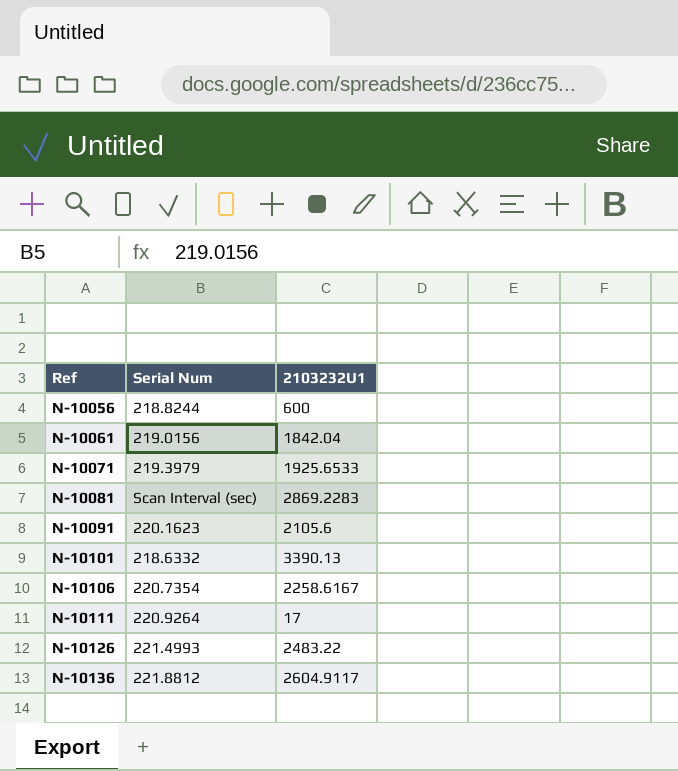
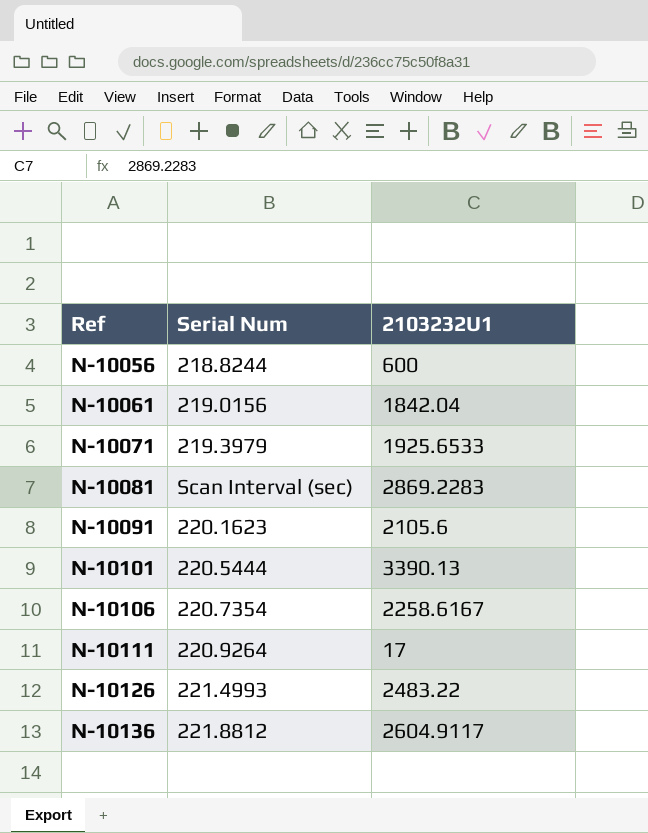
N-10101 | Serial Num: 218.6332 -> 220.5444

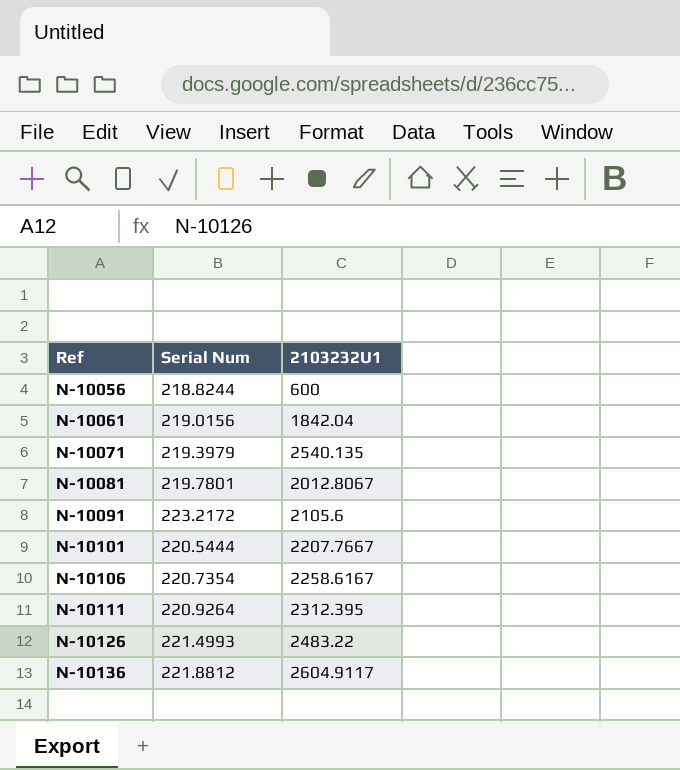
N-10071 | 2103232U1: 1925.6533 -> 2540.135
N-10081 | Serial Num: Scan Interval (sec) -> 219.7801
N-10081 | 2103232U1: 2869.2283 -> 2012.8067
N-10091 | Serial Num: 220.1623 -> 223.2172
N-10101 | 2103232U1: 3390.13 -> 2207.7667
N-10111 | 2103232U1: 17 -> 2312.395

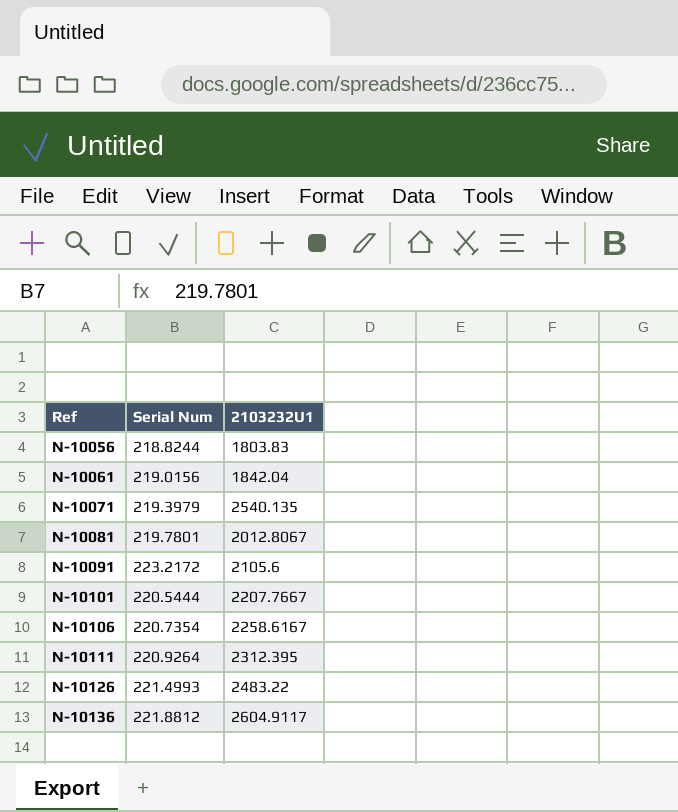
N-10056 | 2103232U1: 600 -> 1803.83

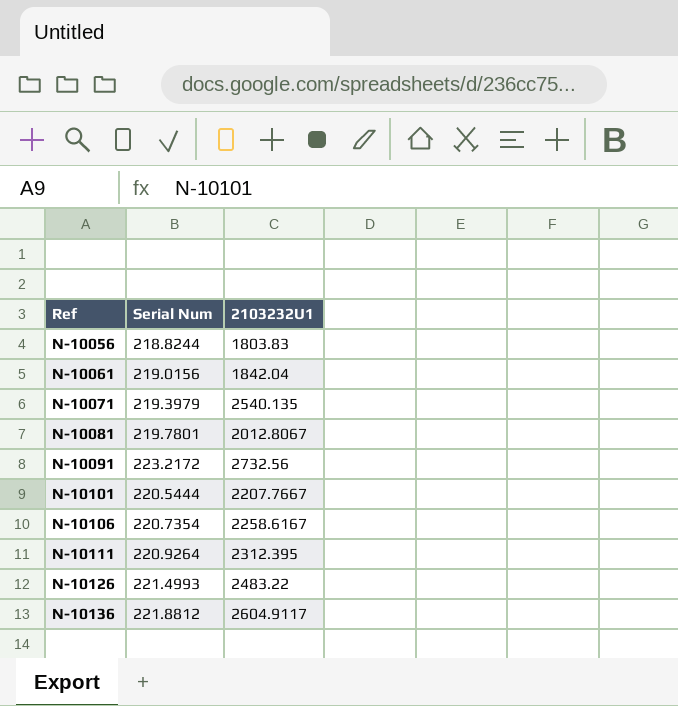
N-10091 | 2103232U1: 2105.6 -> 2732.56

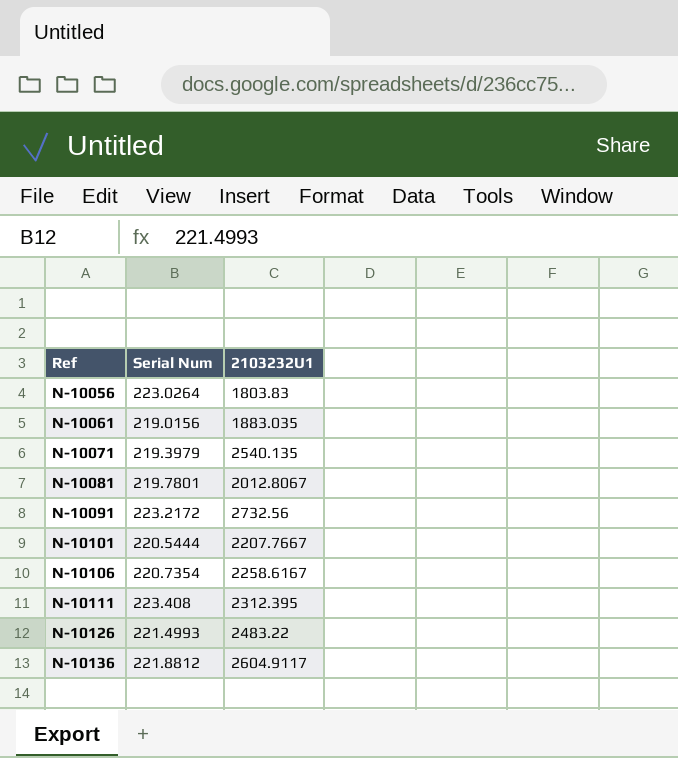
N-10056 | Serial Num: 218.8244 -> 223.0264
N-10061 | 2103232U1: 1842.04 -> 1883.035
N-10111 | Serial Num: 220.9264 -> 223.408

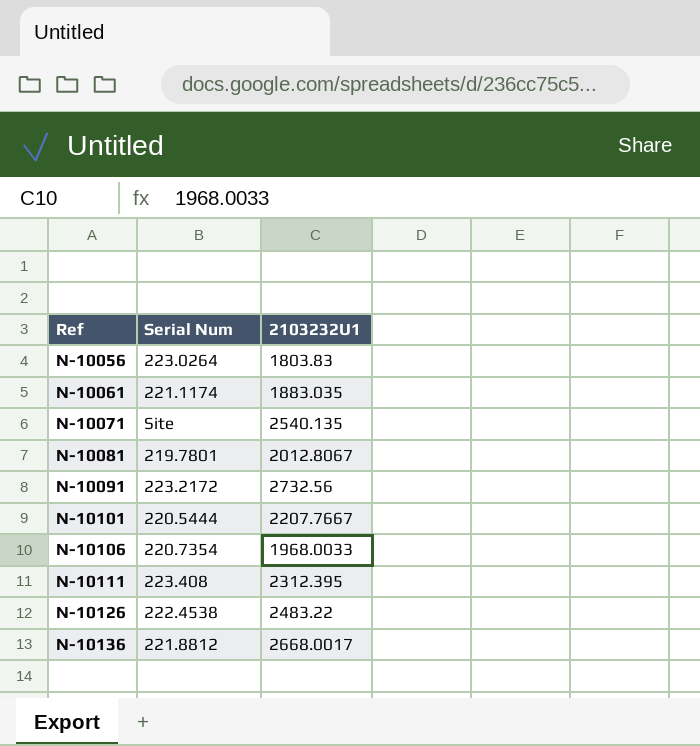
N-10061 | Serial Num: 219.0156 -> 221.1174
N-10071 | Serial Num: 219.3979 -> Site
N-10106 | 2103232U1: 2258.6167 -> 1968.0033
N-10126 | Serial Num: 221.4993 -> 222.4538
N-10136 | 2103232U1: 2604.9117 -> 2668.0017

